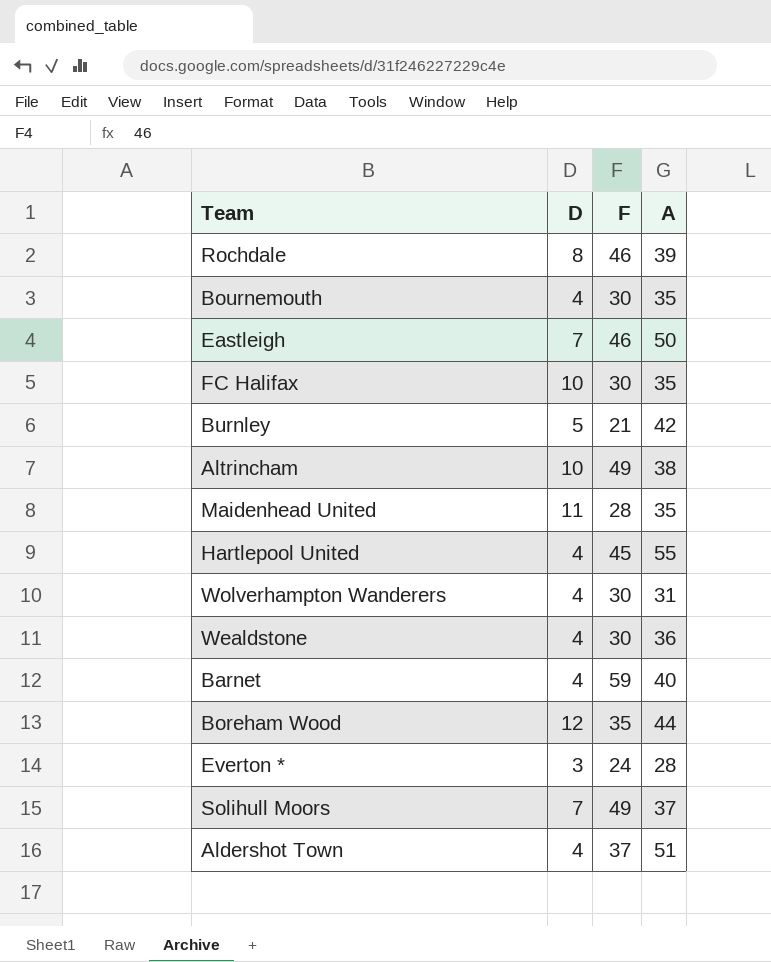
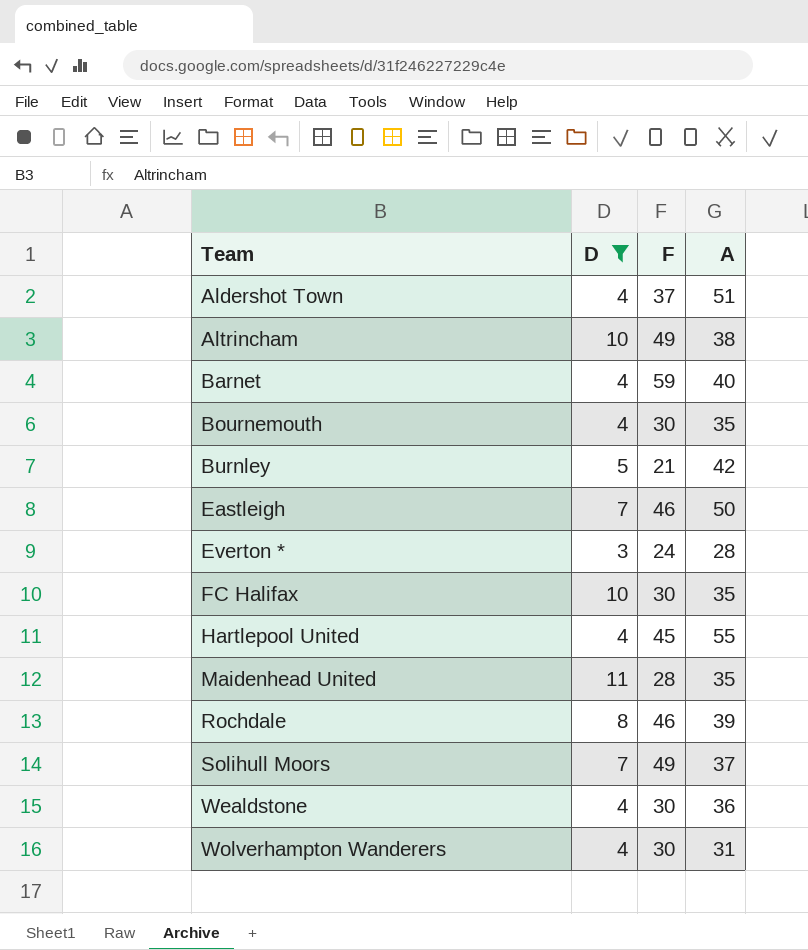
filter: none -> D != 12
row order: none -> Team ascending

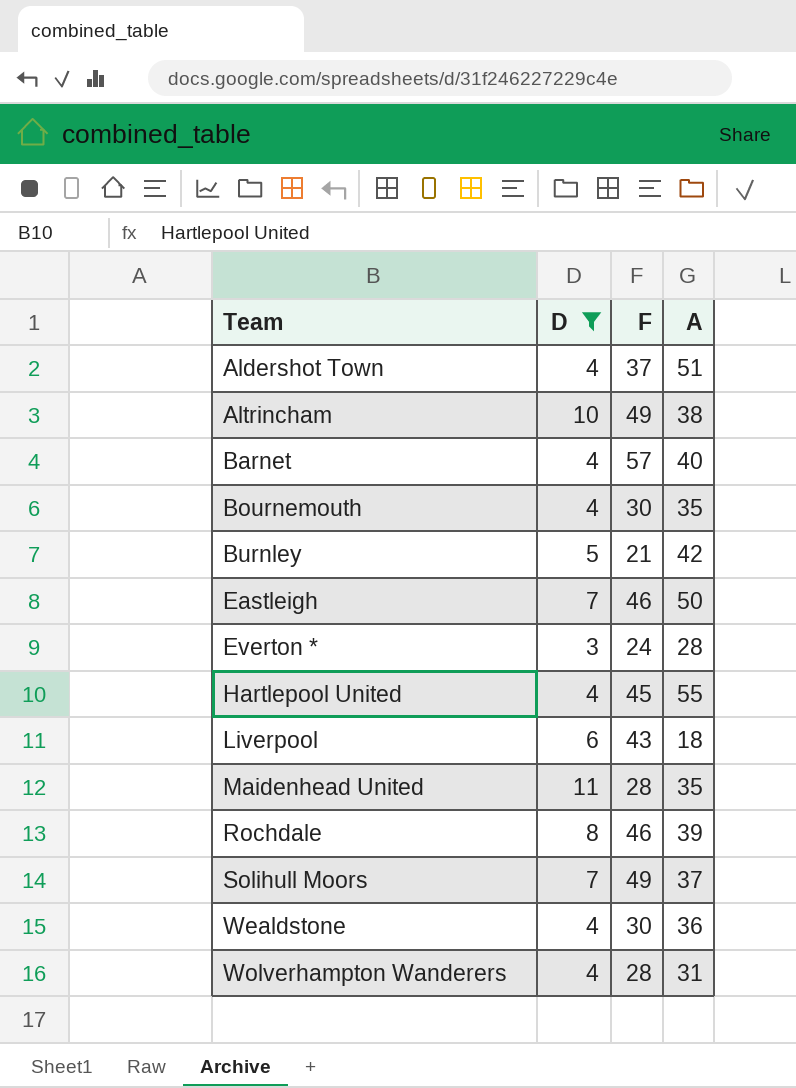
row FC Halifax: 10 | 30 | 35 -> none
Barnet | F: 59 -> 57
row Liverpool: none -> 6 | 43 | 18
Wolverhampton Wanderers | F: 30 -> 28

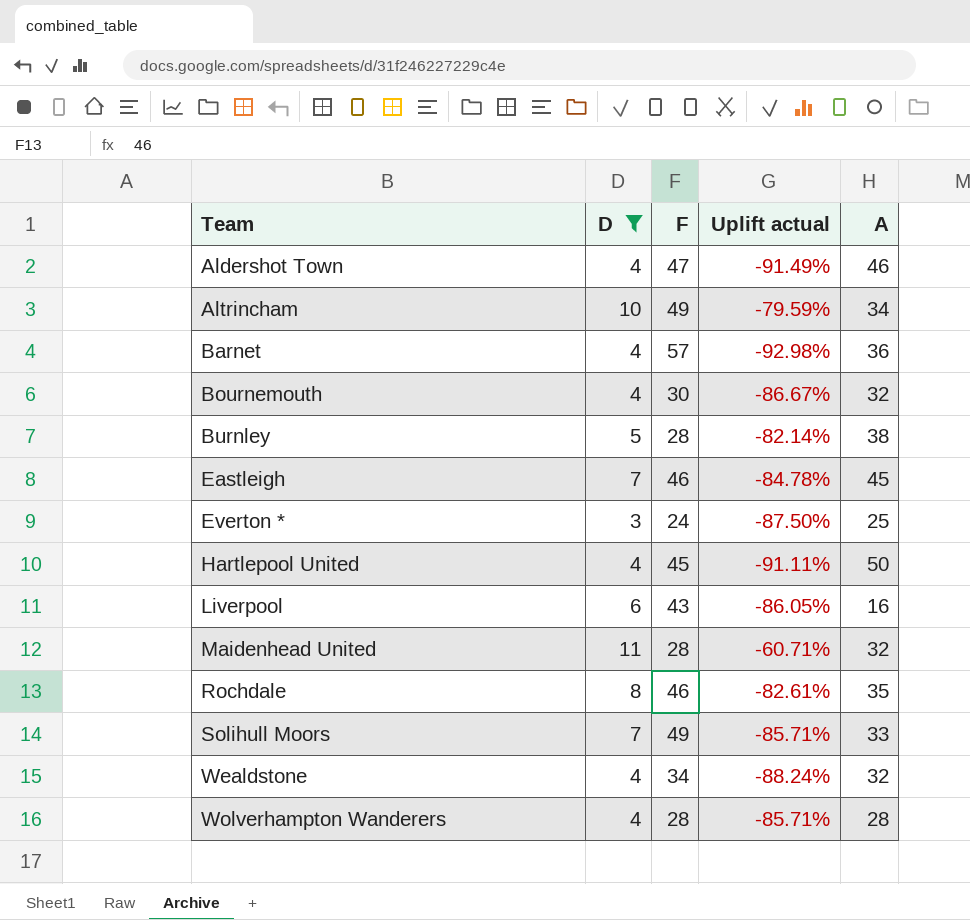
column Uplift actual | formula: none -> ([D] - [F]) / [F]
Aldershot Town | F: 37 -> 47
Aldershot Town | A: 51 -> 46
Altrincham | A: 38 -> 34
Barnet | A: 40 -> 36
Bournemouth | A: 35 -> 32
Burnley | F: 21 -> 28
Burnley | A: 42 -> 38
Eastleigh | A: 50 -> 45
Everton * | A: 28 -> 25
Hartlepool United | A: 55 -> 50
Liverpool | A: 18 -> 16
Maidenhead United | A: 35 -> 32
Rochdale | A: 39 -> 35
Solihull Moors | A: 37 -> 33
Wealdstone | F: 30 -> 34
Wealdstone | A: 36 -> 32
Wolverhampton Wanderers | A: 31 -> 28

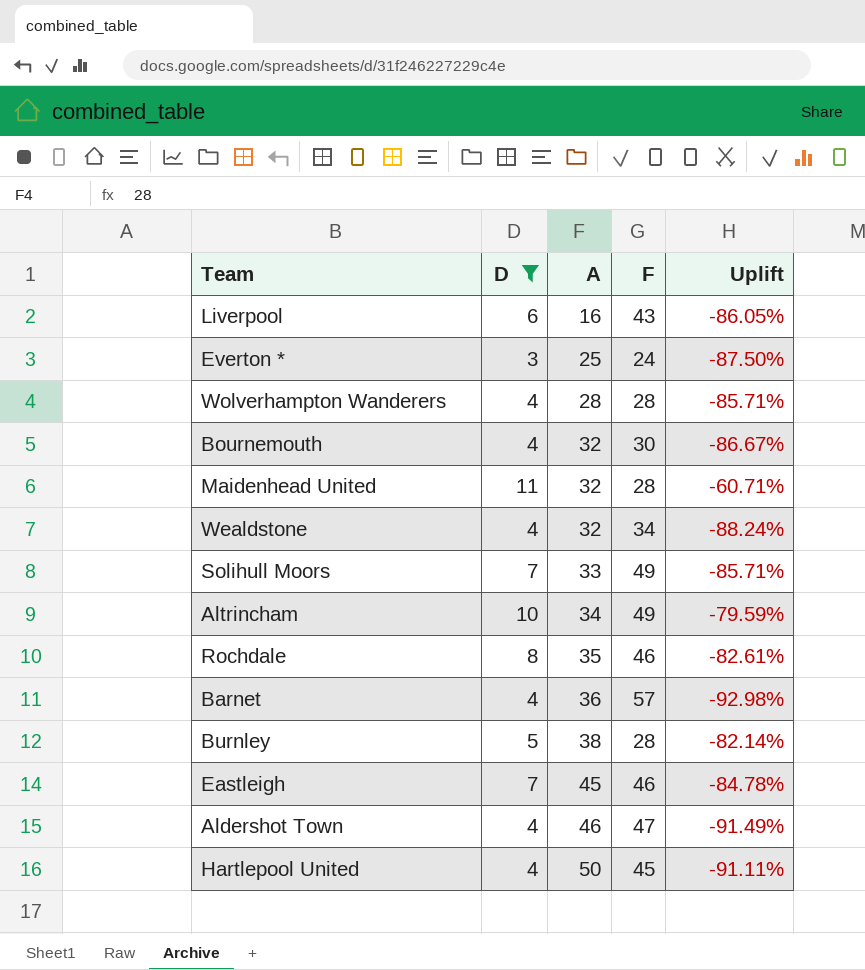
row order: Team ascending -> A ascending
column A | position: 5 -> 3
column name: Uplift actual -> Uplift

